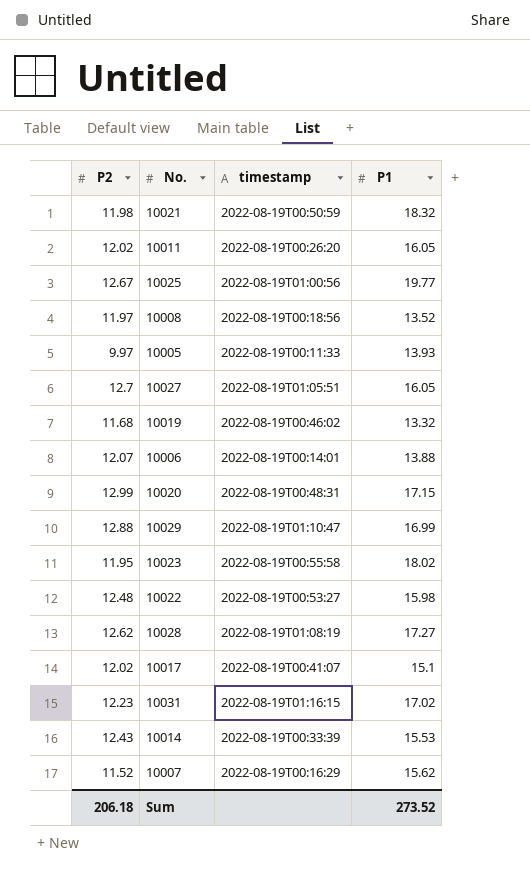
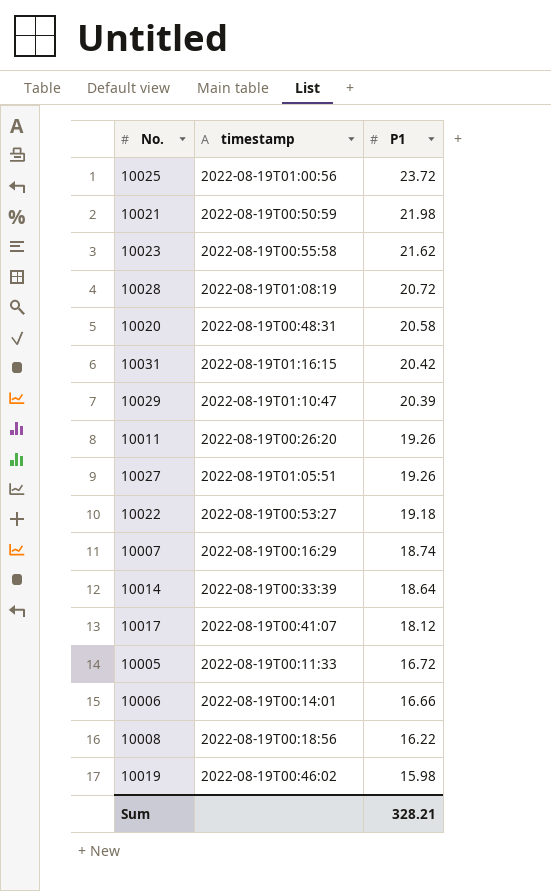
row order: none -> P1 descending
column P2 | position: 1 -> none
10025 | P1: 19.77 -> 23.72
10021 | P1: 18.32 -> 21.98
10023 | P1: 18.02 -> 21.62
10028 | P1: 17.27 -> 20.72
10020 | P1: 17.15 -> 20.58
10031 | P1: 17.02 -> 20.42
10029 | P1: 16.99 -> 20.39
10011 | P1: 16.05 -> 19.26
10027 | P1: 16.05 -> 19.26
10022 | P1: 15.98 -> 19.18
10007 | P1: 15.62 -> 18.74
10014 | P1: 15.53 -> 18.64
10017 | P1: 15.1 -> 18.12
10005 | P1: 13.93 -> 16.72
10006 | P1: 13.88 -> 16.66
10008 | P1: 13.52 -> 16.22
10019 | P1: 13.32 -> 15.98
Sum | P1: 273.52 -> 328.21

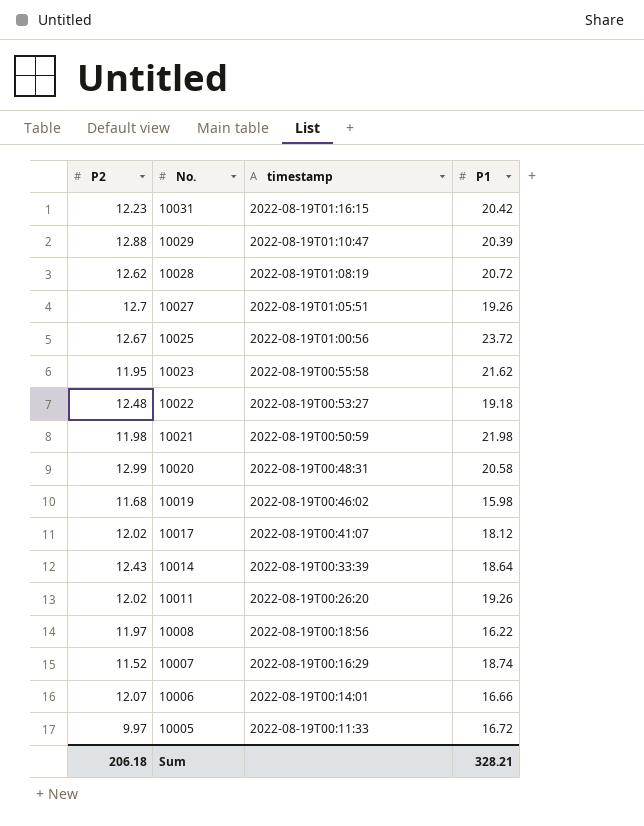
row order: P1 descending -> No. descending
column P2 | position: none -> 1

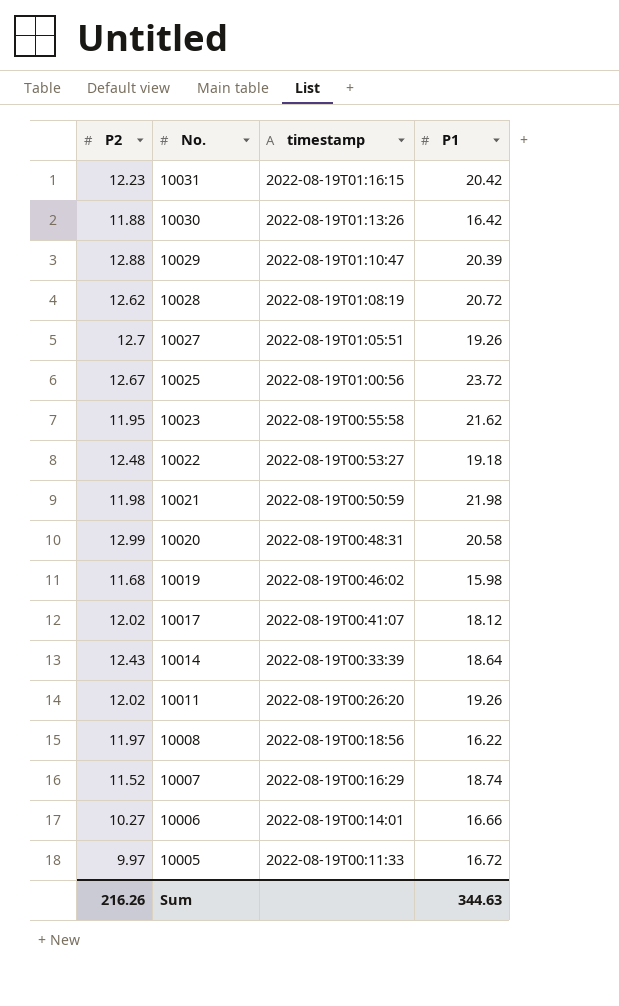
row 10030: none -> 11.88 | 2022-08-19T01:13:26 | 16.42
10006 | P2: 12.07 -> 10.27
Sum | P2: 206.18 -> 216.26
Sum | P1: 328.21 -> 344.63

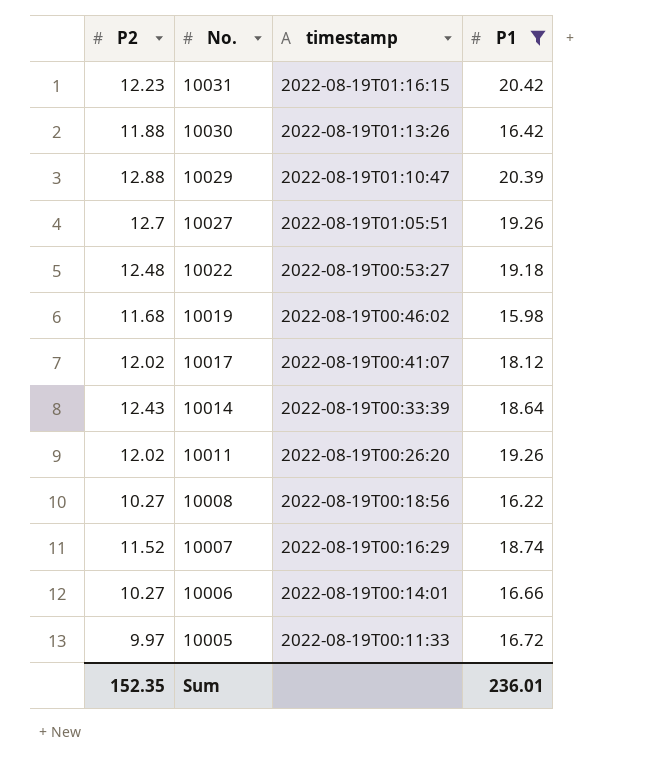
filter: none -> P1 <= 20.42
10008 | P2: 11.97 -> 10.27
Sum | P2: 216.26 -> 152.35
Sum | P1: 344.63 -> 236.01

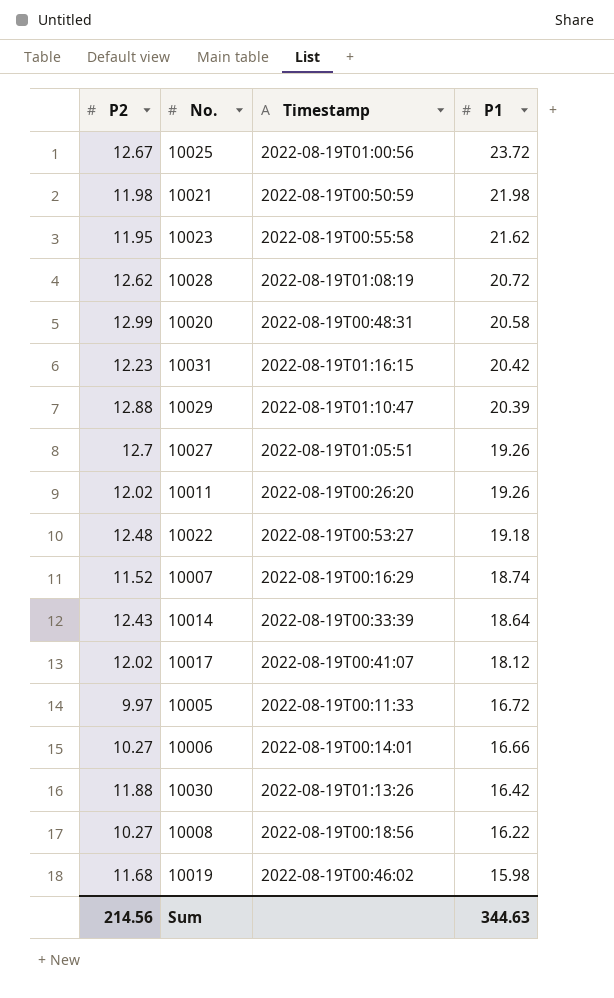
filter: P1 <= 20.42 -> none
row order: No. descending -> P1 descending
column name: timestamp -> Timestamp
Sum | P2: 152.35 -> 214.56
Sum | P1: 236.01 -> 344.63

